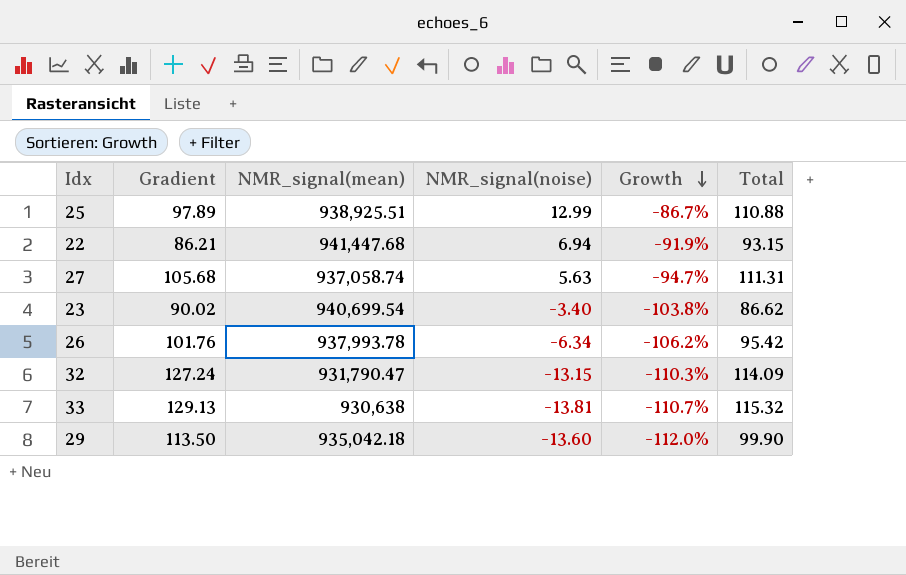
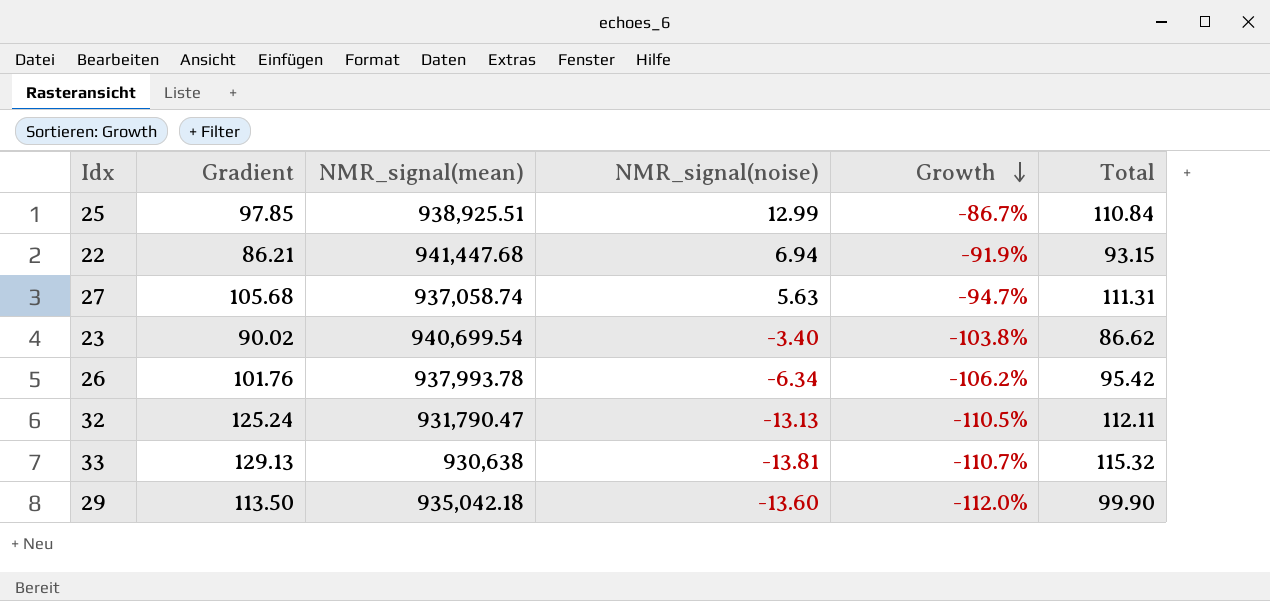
25 | Gradient: 97.89 -> 97.85
25 | Total: 110.88 -> 110.84
32 | Gradient: 127.24 -> 125.24
32 | NMR_signal(noise): -13.15 -> -13.13
32 | Growth: -110.3% -> -110.5%
32 | Total: 114.09 -> 112.11

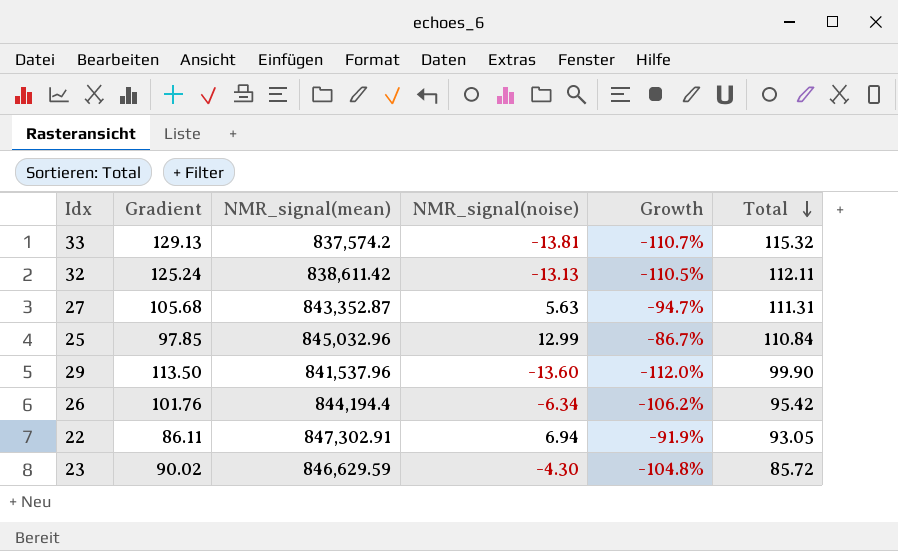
row order: Growth descending -> Total descending
33 | NMR_signal(mean): 930,638 -> 837,574.2
32 | NMR_signal(mean): 931,790.47 -> 838,611.42
27 | NMR_signal(mean): 937,058.74 -> 843,352.87
25 | NMR_signal(mean): 938,925.51 -> 845,032.96
29 | NMR_signal(mean): 935,042.18 -> 841,537.96
26 | NMR_signal(mean): 937,993.78 -> 844,194.4
22 | Gradient: 86.21 -> 86.11
22 | NMR_signal(mean): 941,447.68 -> 847,302.91
22 | Total: 93.15 -> 93.05
23 | NMR_signal(mean): 940,699.54 -> 846,629.59
23 | NMR_signal(noise): -3.40 -> -4.30
23 | Growth: -103.8% -> -104.8%
23 | Total: 86.62 -> 85.72

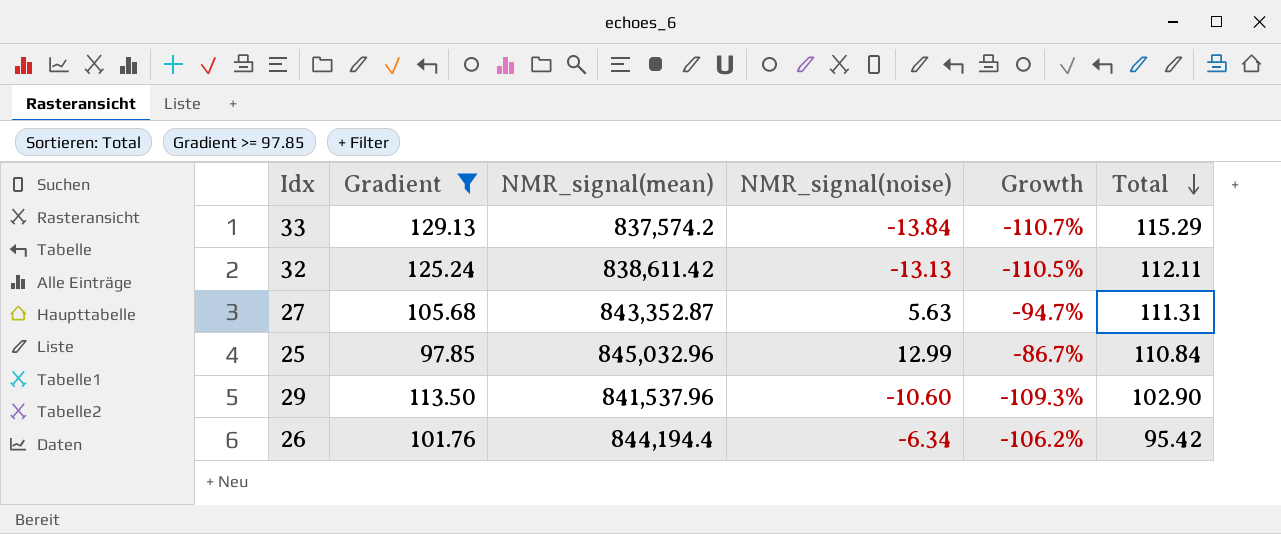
filter: none -> Gradient >= 97.85
33 | NMR_signal(noise): -13.81 -> -13.84
33 | Total: 115.32 -> 115.29
29 | NMR_signal(noise): -13.60 -> -10.60
29 | Growth: -112.0% -> -109.3%
29 | Total: 99.90 -> 102.90

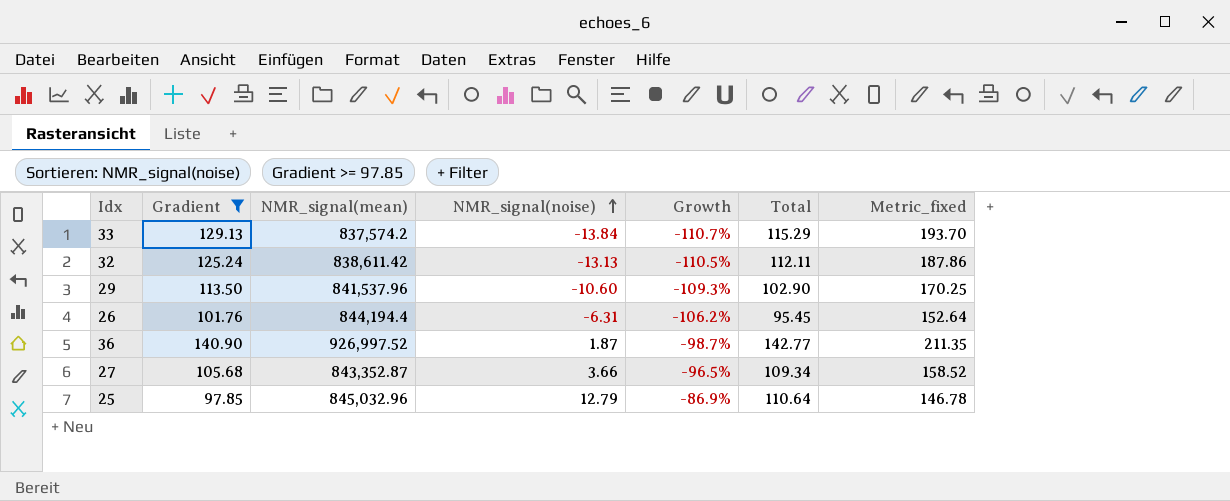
row order: Total descending -> NMR_signal(noise) ascending
column Metric_fixed | formula: none -> [Gradient] * 1.5
26 | NMR_signal(noise): -6.34 -> -6.31
26 | Total: 95.42 -> 95.45
row 36: none -> 140.90 | 926,997.52 | 1.87 | -98.7% | 142.77 | 211.35
27 | NMR_signal(noise): 5.63 -> 3.66
27 | Growth: -94.7% -> -96.5%
27 | Total: 111.31 -> 109.34
25 | NMR_signal(noise): 12.99 -> 12.79
25 | Growth: -86.7% -> -86.9%
25 | Total: 110.84 -> 110.64

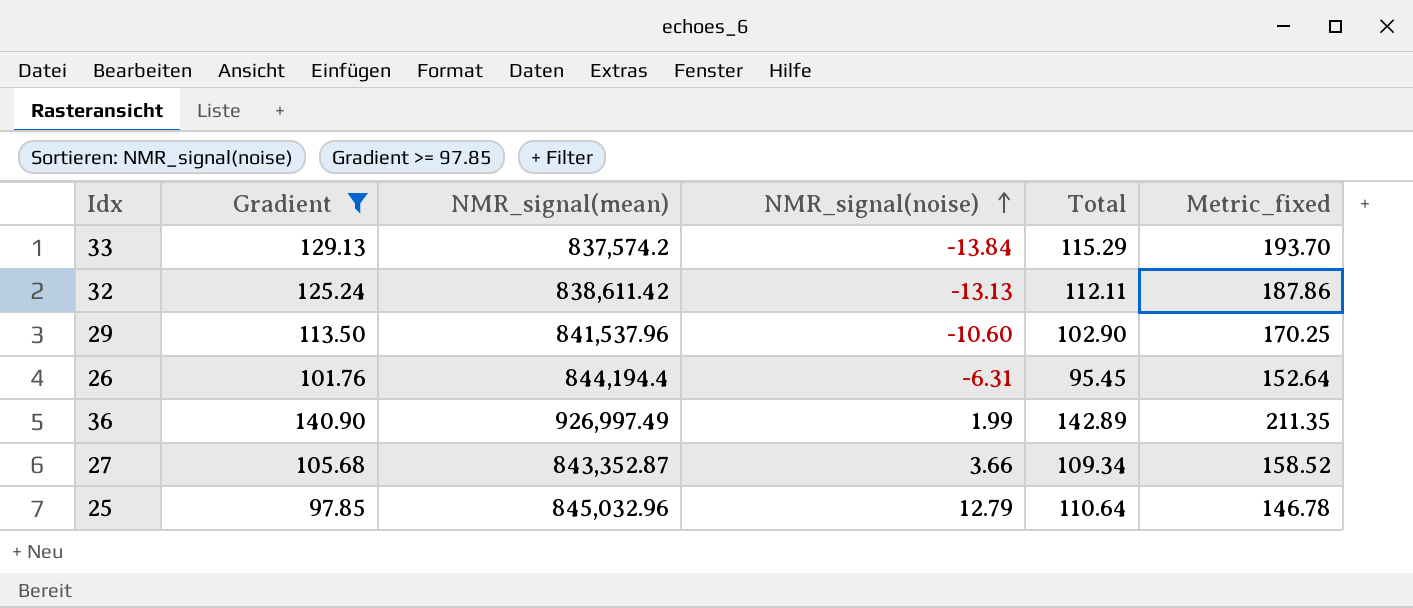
column Growth | formula: ([NMR_signal(noise)] - [Gradient]) / [Gradient] -> none
36 | NMR_signal(mean): 926,997.52 -> 926,997.49
36 | NMR_signal(noise): 1.87 -> 1.99
36 | Total: 142.77 -> 142.89

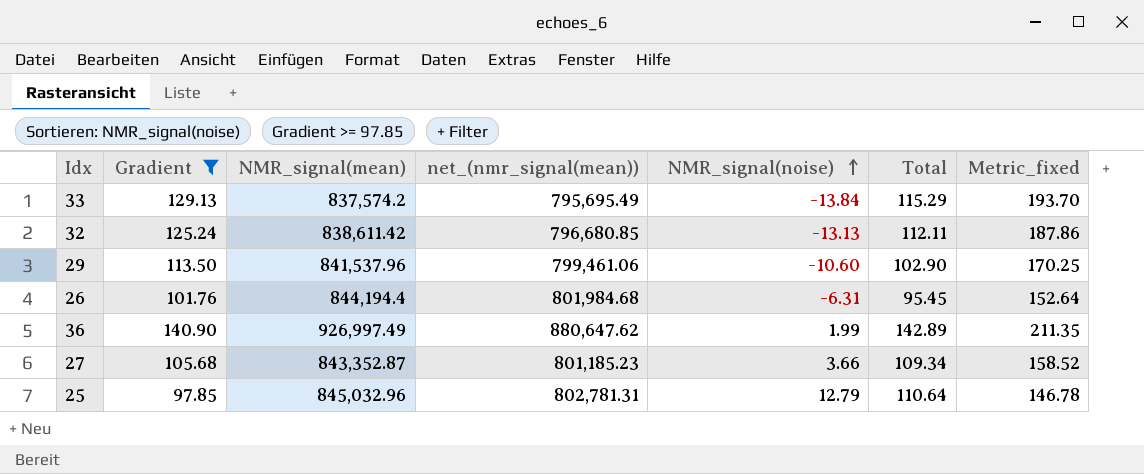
column net_(nmr_signal(mean)) | formula: none -> [NMR_signal(mean)] * 0.95

